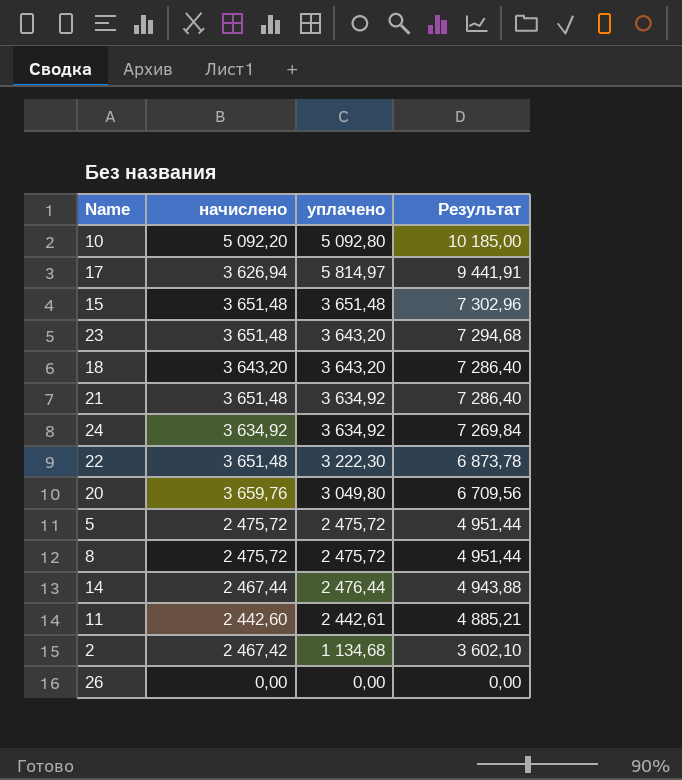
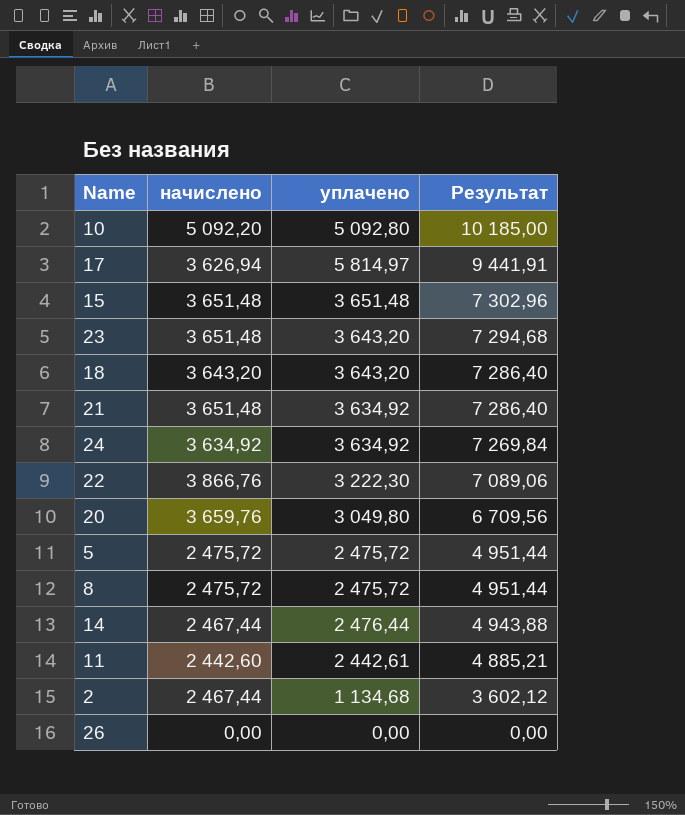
22 | начислено: 3 651,48 -> 3 866,76
22 | Результат: 6 873,78 -> 7 089,06
2 | начислено: 2 467,42 -> 2 467,44
2 | Результат: 3 602,10 -> 3 602,12

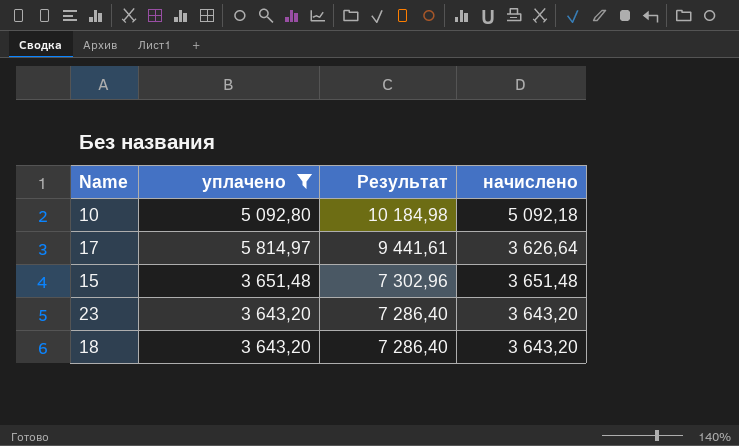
filter: none -> уплачено >= 3 643,20
column начислено | position: 2 -> 4
10 | Результат: 10 185,00 -> 10 184,98
10 | начислено: 5 092,20 -> 5 092,18
17 | Результат: 9 441,91 -> 9 441,61
17 | начислено: 3 626,94 -> 3 626,64
23 | Результат: 7 294,68 -> 7 286,40
23 | начислено: 3 651,48 -> 3 643,20

